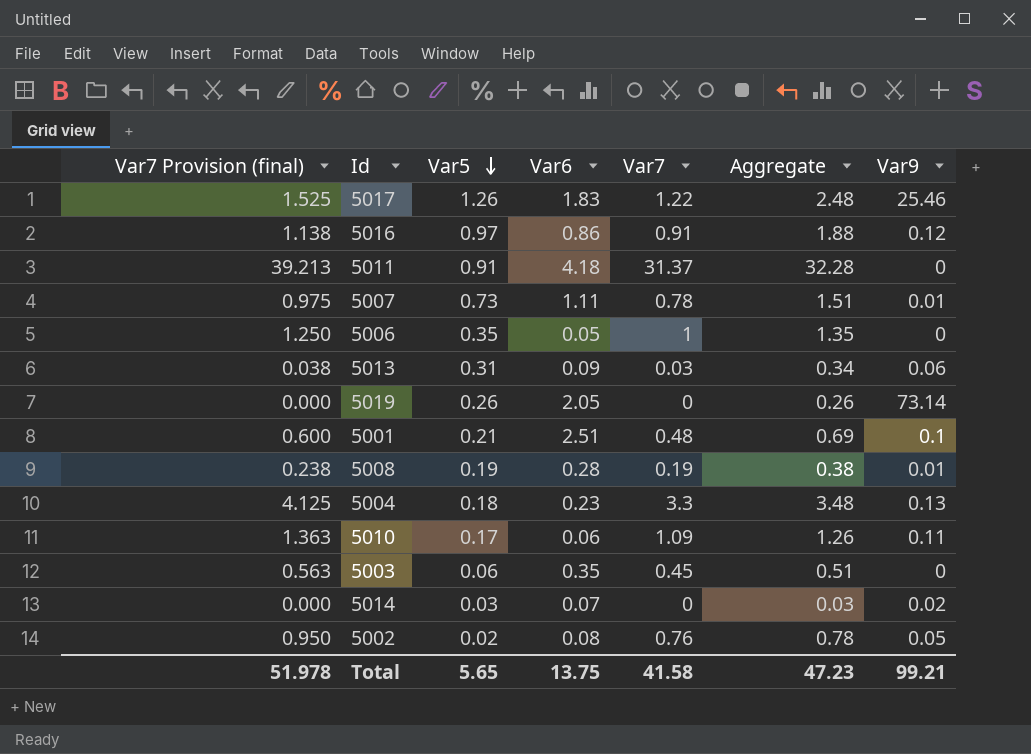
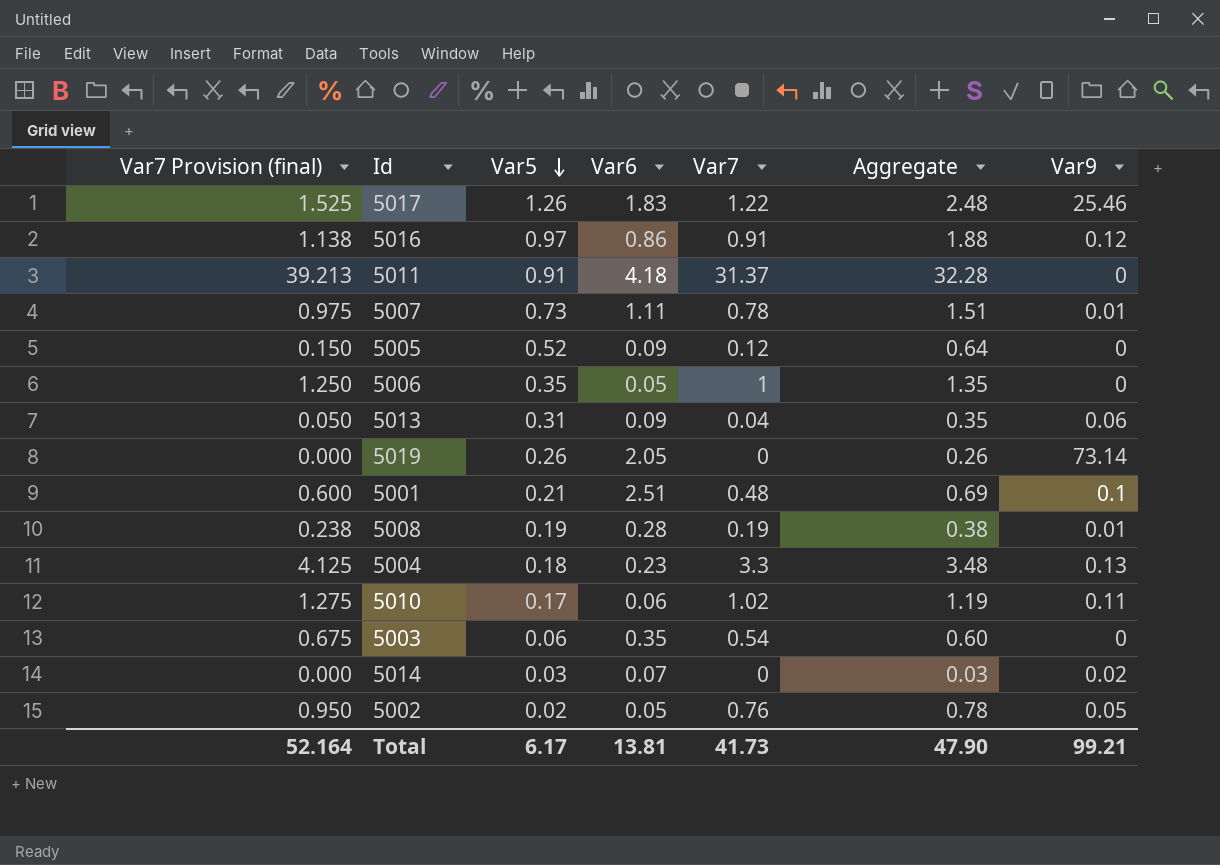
row 5005: none -> 0.150 | 0.52 | 0.09 | 0.12 | 0.64 | 0
5013 | Var7 Provision (final): 0.038 -> 0.050
5013 | Var7: 0.03 -> 0.04
5013 | Aggregate: 0.34 -> 0.35
5010 | Var7 Provision (final): 1.363 -> 1.275
5010 | Var7: 1.09 -> 1.02
5010 | Aggregate: 1.26 -> 1.19
5003 | Var7 Provision (final): 0.563 -> 0.675
5003 | Var7: 0.45 -> 0.54
5003 | Aggregate: 0.51 -> 0.60
5002 | Var6: 0.08 -> 0.05
Total | Var7 Provision (final): 51.978 -> 52.164
Total | Var5: 5.65 -> 6.17
Total | Var6: 13.75 -> 13.81
Total | Var7: 41.58 -> 41.73
Total | Aggregate: 47.23 -> 47.90

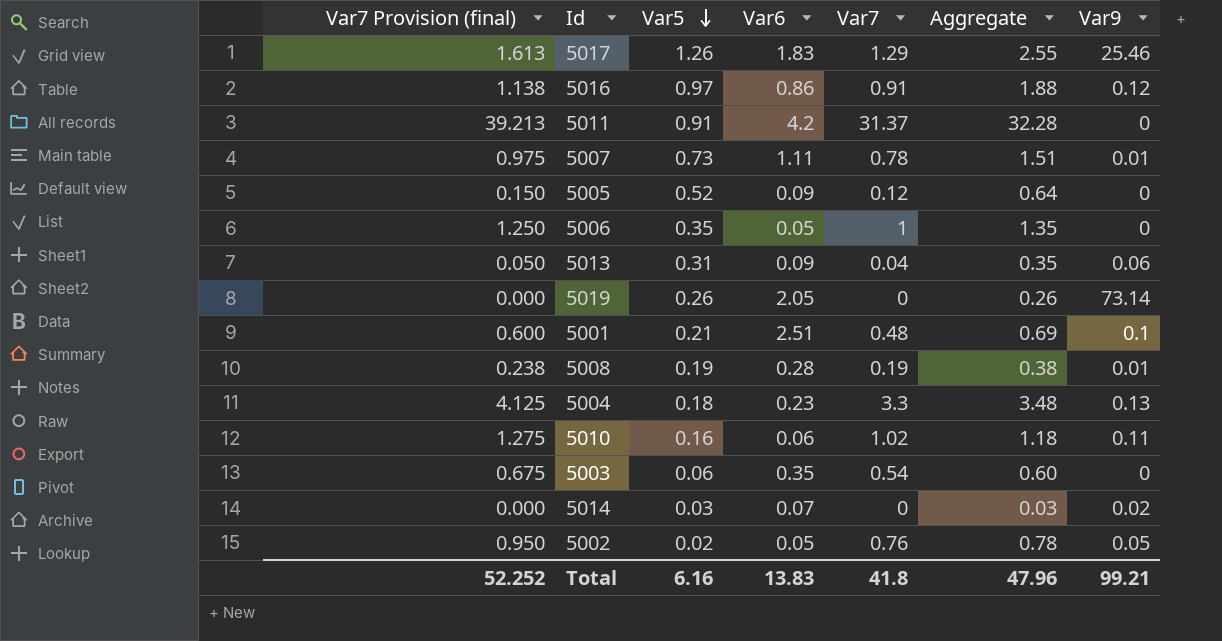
5017 | Var7 Provision (final): 1.525 -> 1.613
5017 | Var7: 1.22 -> 1.29
5017 | Aggregate: 2.48 -> 2.55
5011 | Var6: 4.18 -> 4.2
5010 | Var5: 0.17 -> 0.16
5010 | Aggregate: 1.19 -> 1.18
Total | Var7 Provision (final): 52.164 -> 52.252
Total | Var5: 6.17 -> 6.16
Total | Var6: 13.81 -> 13.83
Total | Var7: 41.73 -> 41.8
Total | Aggregate: 47.90 -> 47.96

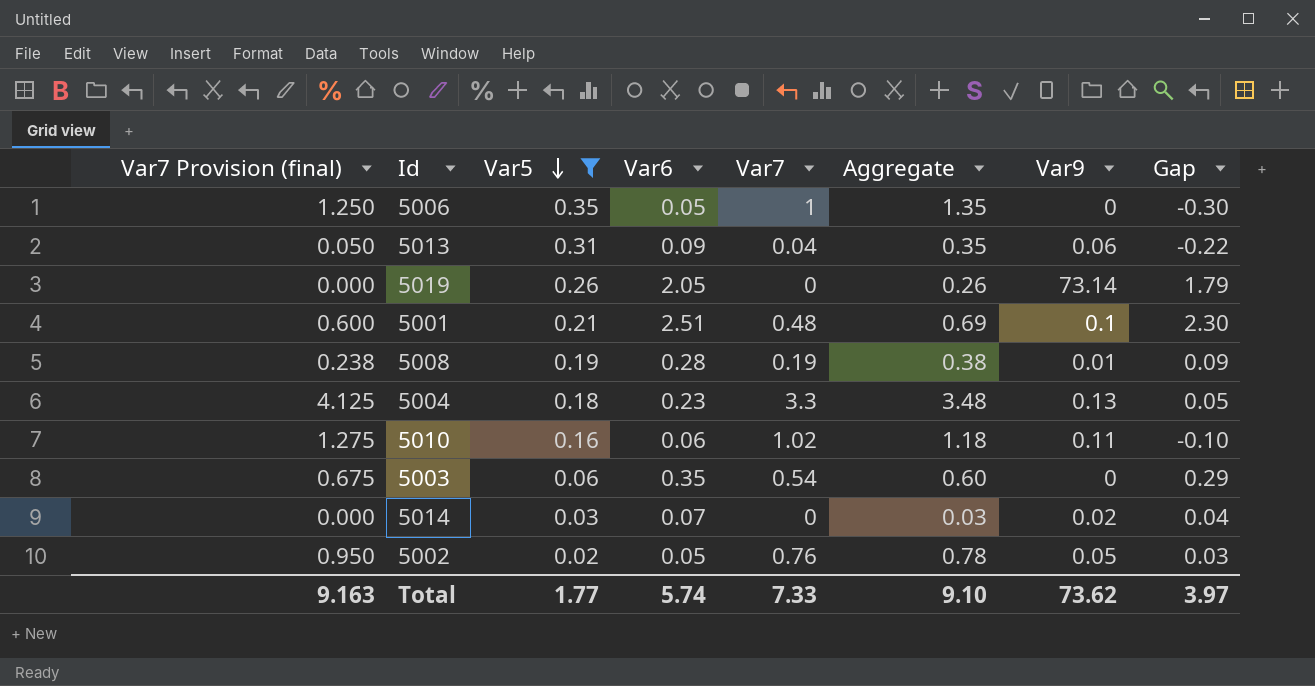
filter: none -> Var5 <= 0.35
column Gap | formula: none -> [Var6] - [Var5]
Total | Var7 Provision (final): 52.252 -> 9.163
Total | Var5: 6.16 -> 1.77
Total | Var6: 13.83 -> 5.74
Total | Var7: 41.8 -> 7.33
Total | Aggregate: 47.96 -> 9.10
Total | Var9: 99.21 -> 73.62

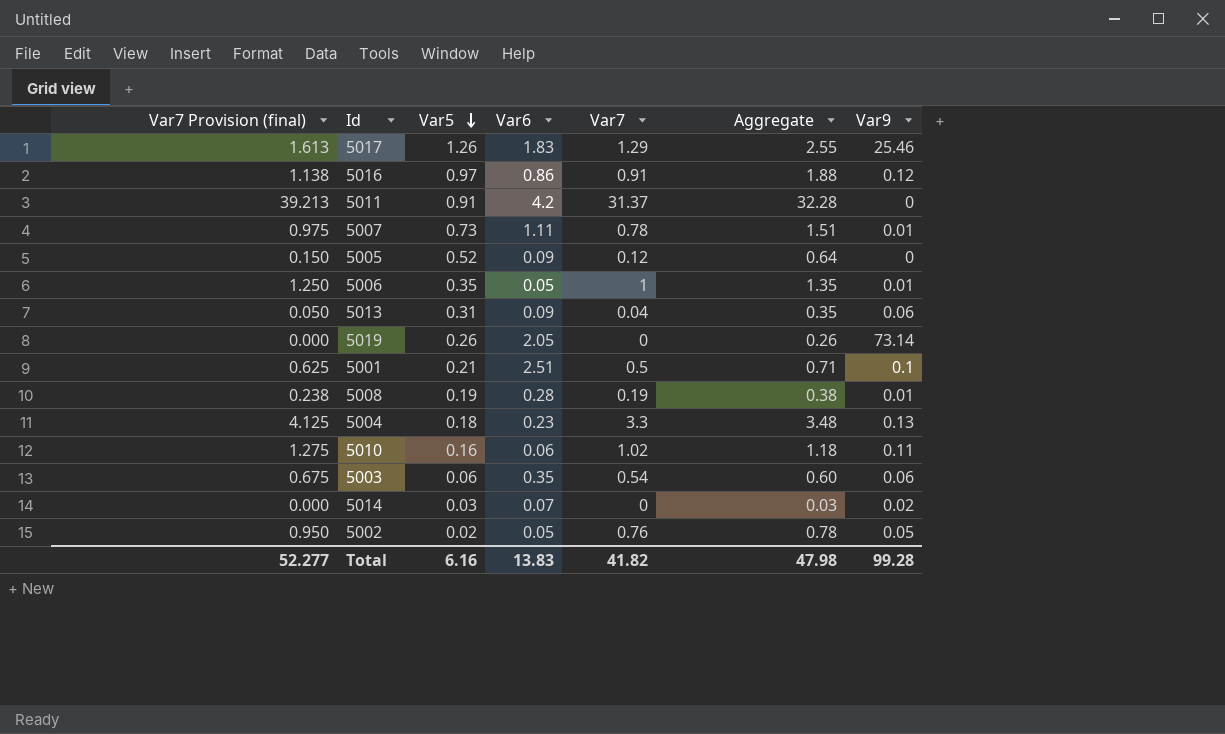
filter: Var5 <= 0.35 -> none
column Gap | formula: [Var6] - [Var5] -> none
5006 | Var9: 0 -> 0.01
5001 | Var7 Provision (final): 0.600 -> 0.625
5001 | Var7: 0.48 -> 0.5
5001 | Aggregate: 0.69 -> 0.71
5003 | Var9: 0 -> 0.06
Total | Var7 Provision (final): 9.163 -> 52.277
Total | Var5: 1.77 -> 6.16
Total | Var6: 5.74 -> 13.83
Total | Var7: 7.33 -> 41.82
Total | Aggregate: 9.10 -> 47.98
Total | Var9: 73.62 -> 99.28

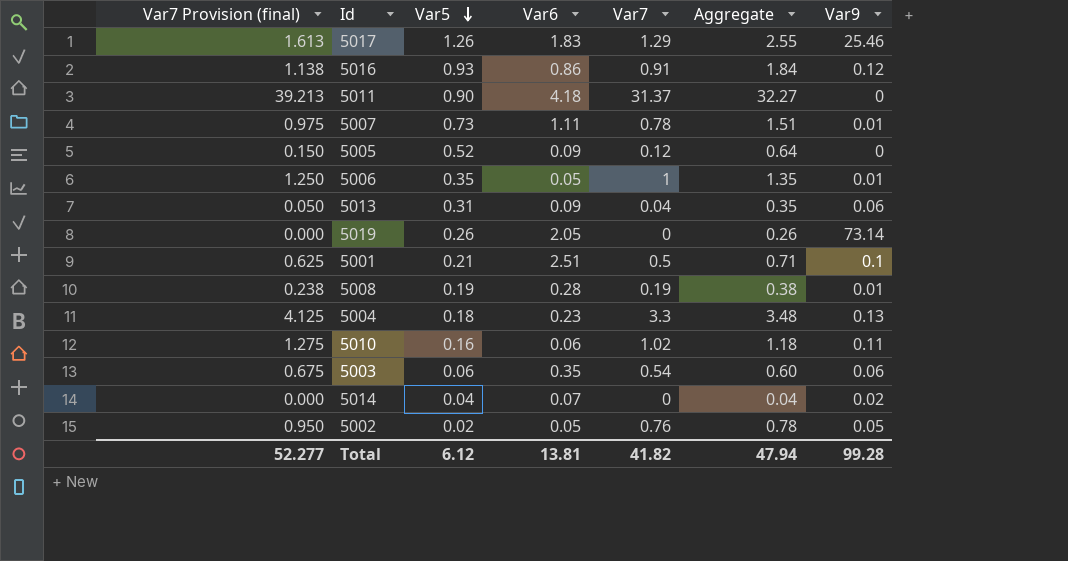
5016 | Var5: 0.97 -> 0.93
5016 | Aggregate: 1.88 -> 1.84
5011 | Var5: 0.91 -> 0.90
5011 | Var6: 4.2 -> 4.18
5011 | Aggregate: 32.28 -> 32.27
5014 | Var5: 0.03 -> 0.04
5014 | Aggregate: 0.03 -> 0.04
Total | Var5: 6.16 -> 6.12
Total | Var6: 13.83 -> 13.81
Total | Aggregate: 47.98 -> 47.94

